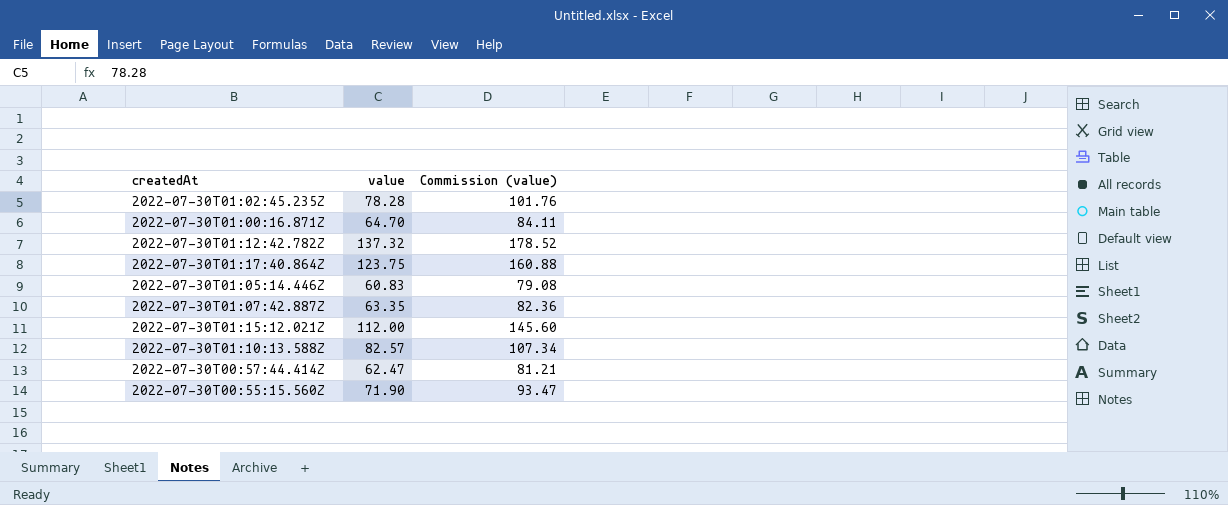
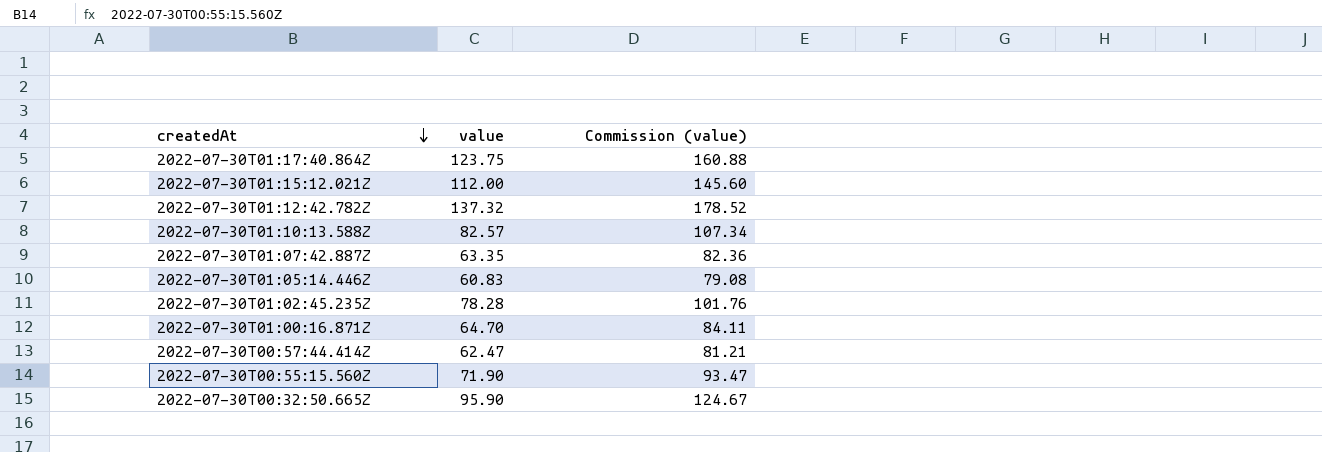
row order: none -> createdAt descending
row 2022-07-30T00:32:50.665Z: none -> 95.90 | 124.67

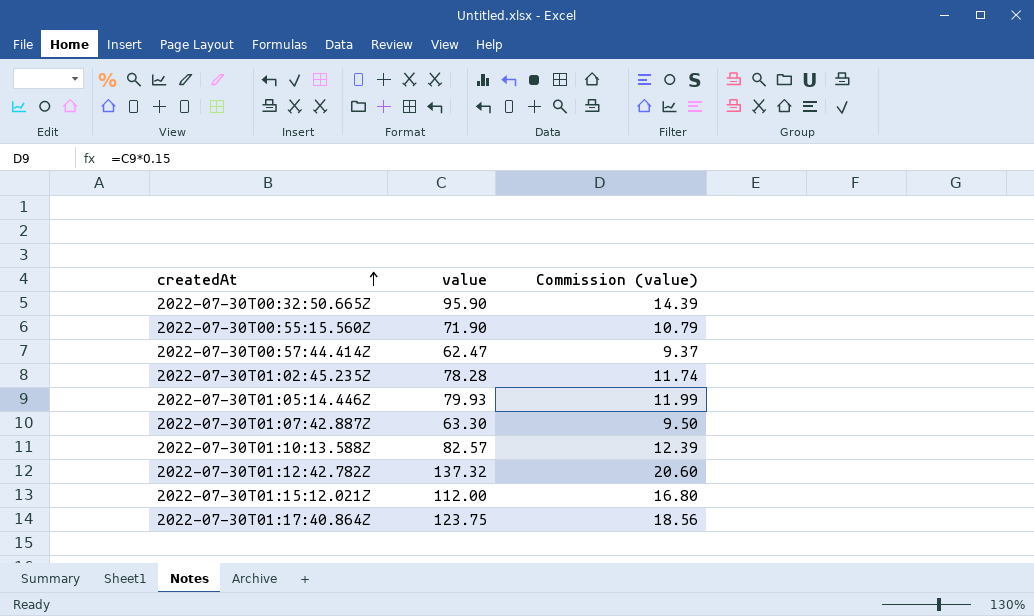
row order: createdAt descending -> createdAt ascending
column Commission (value) | formula: [value] * 1.3 -> [value] * 0.15
row 2022-07-30T01:00:16.871Z: 64.70 | 84.11 -> none
2022-07-30T01:05:14.446Z | value: 60.83 -> 79.93
2022-07-30T01:07:42.887Z | value: 63.35 -> 63.30

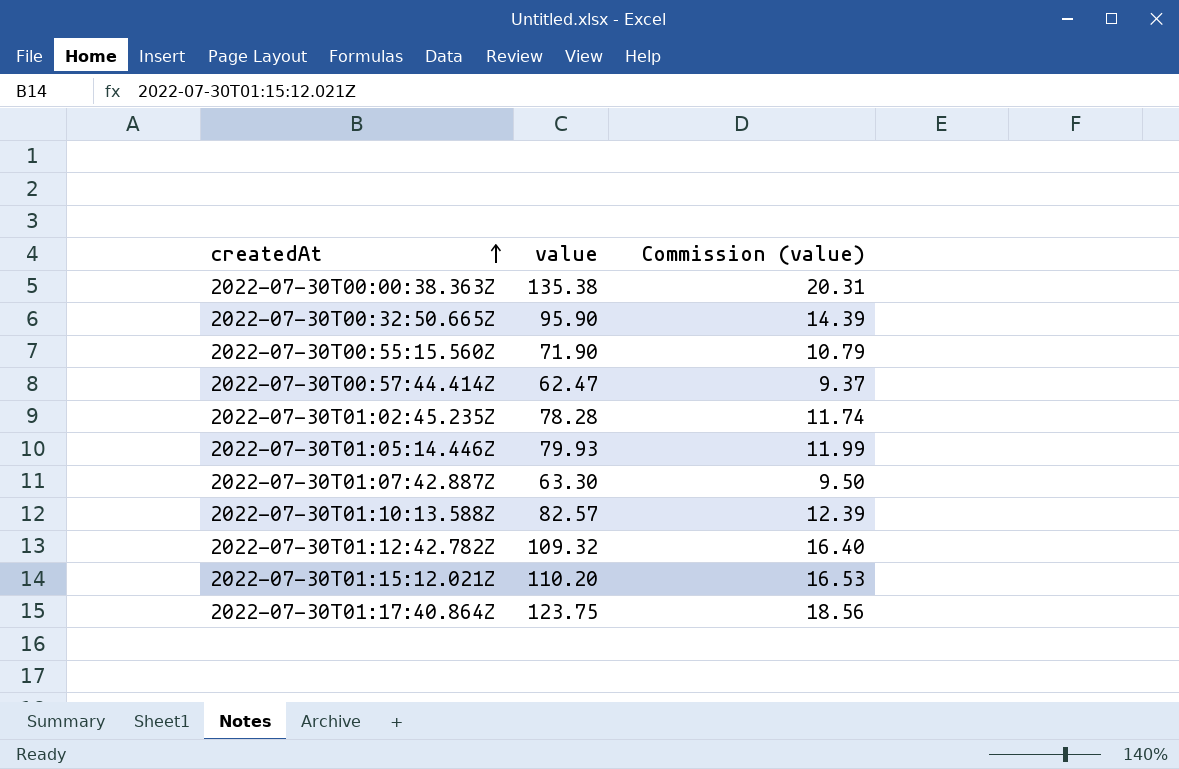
row 2022-07-30T00:00:38.363Z: none -> 135.38 | 20.31
2022-07-30T01:12:42.782Z | value: 137.32 -> 109.32
2022-07-30T01:12:42.782Z | Commission (value): 20.60 -> 16.40
2022-07-30T01:15:12.021Z | value: 112.00 -> 110.20
2022-07-30T01:15:12.021Z | Commission (value): 16.80 -> 16.53

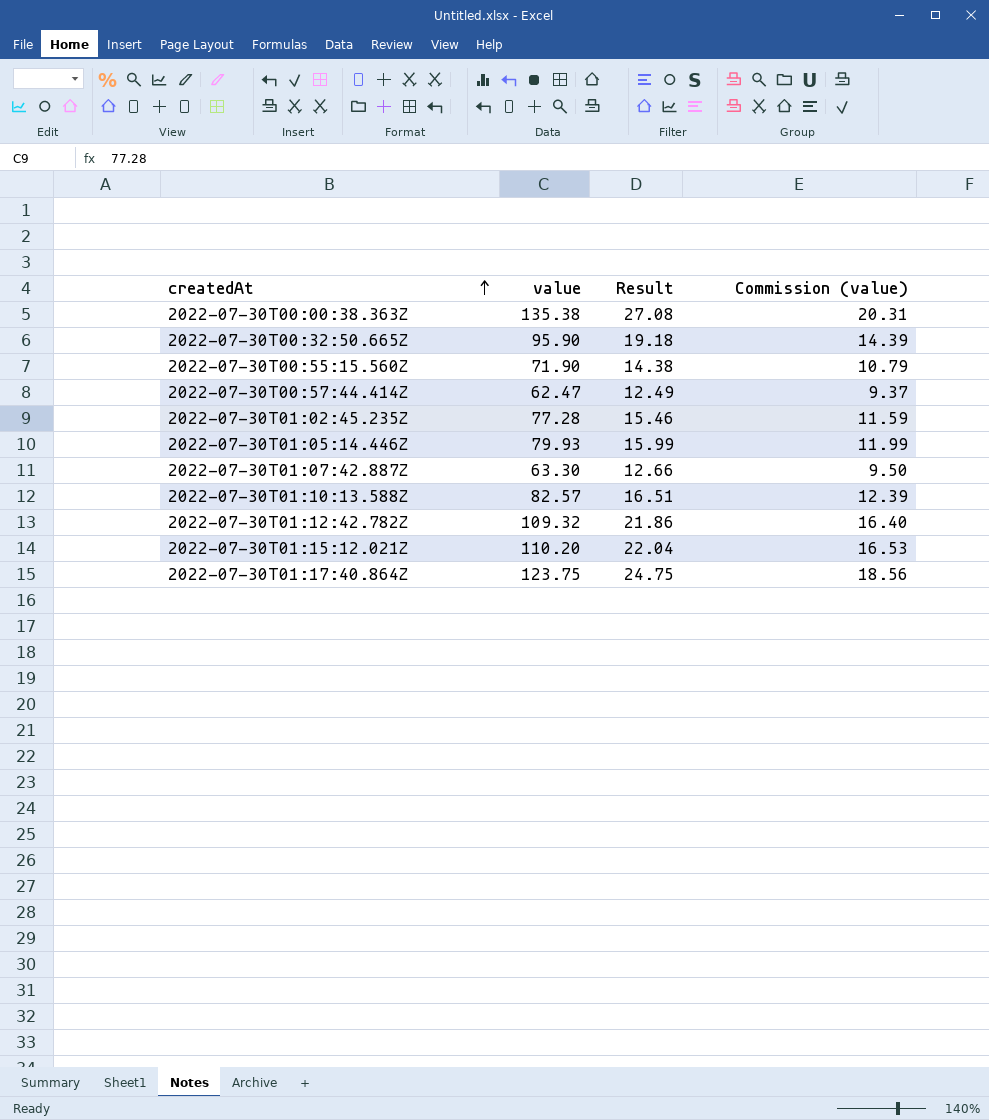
column Result | formula: none -> [value] * 0.2
2022-07-30T01:02:45.235Z | value: 78.28 -> 77.28
2022-07-30T01:02:45.235Z | Commission (value): 11.74 -> 11.59

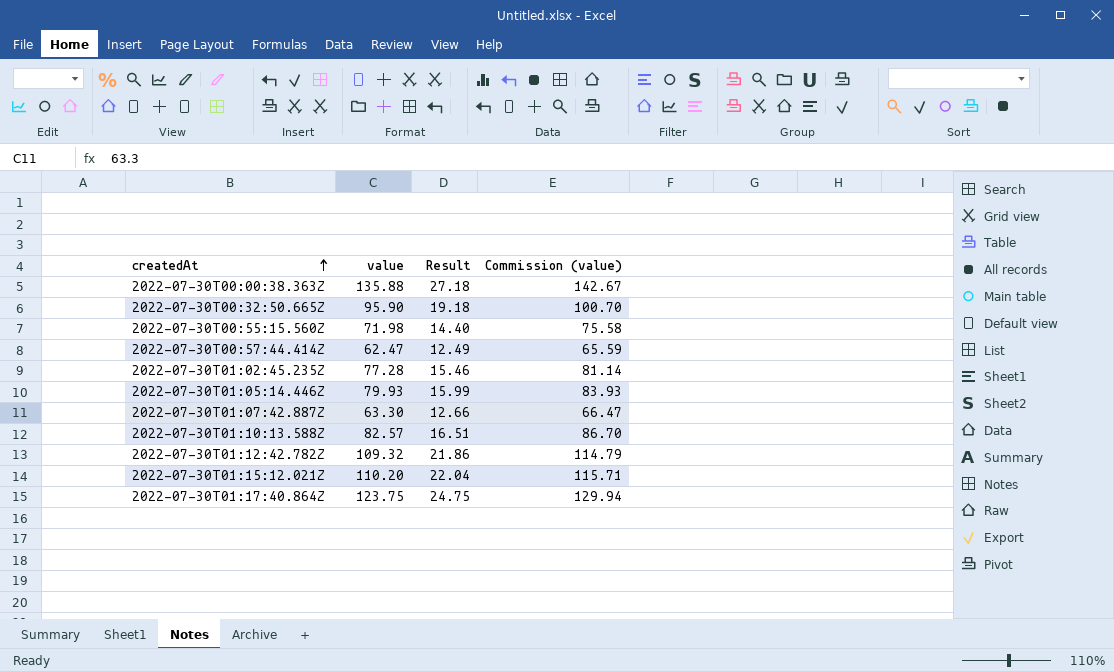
column Commission (value) | formula: [value] * 0.15 -> [value] * 1.05
2022-07-30T00:00:38.363Z | value: 135.38 -> 135.88
2022-07-30T00:00:38.363Z | Result: 27.08 -> 27.18
2022-07-30T00:55:15.560Z | value: 71.90 -> 71.98
2022-07-30T00:55:15.560Z | Result: 14.38 -> 14.40

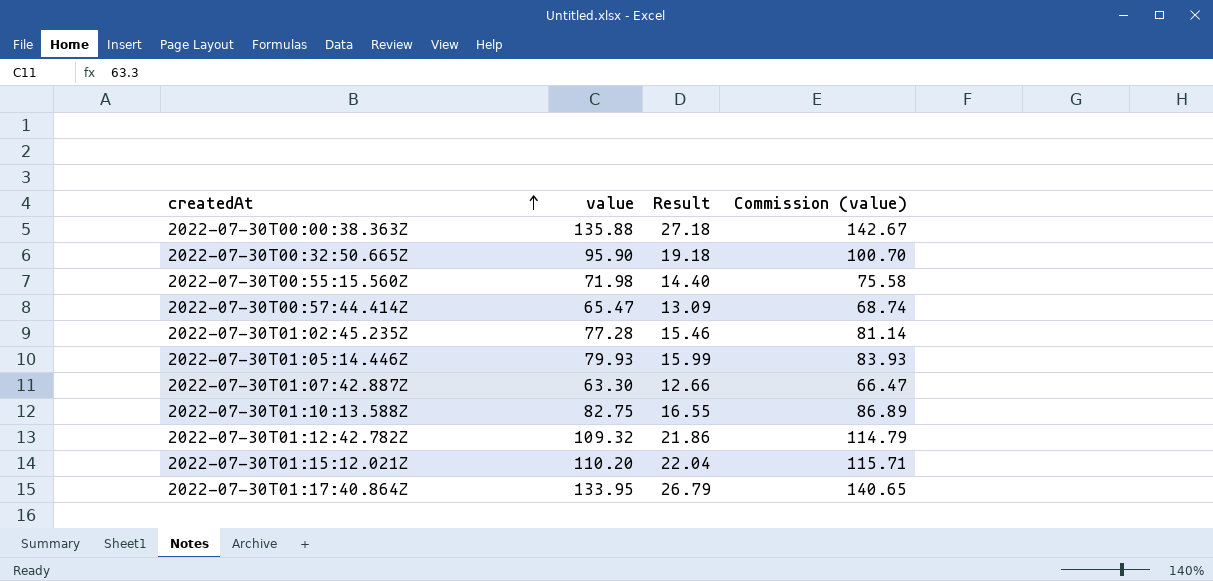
2022-07-30T00:57:44.414Z | value: 62.47 -> 65.47
2022-07-30T00:57:44.414Z | Result: 12.49 -> 13.09
2022-07-30T00:57:44.414Z | Commission (value): 65.59 -> 68.74
2022-07-30T01:10:13.588Z | value: 82.57 -> 82.75
2022-07-30T01:10:13.588Z | Result: 16.51 -> 16.55
2022-07-30T01:10:13.588Z | Commission (value): 86.70 -> 86.89
2022-07-30T01:17:40.864Z | value: 123.75 -> 133.95
2022-07-30T01:17:40.864Z | Result: 24.75 -> 26.79
2022-07-30T01:17:40.864Z | Commission (value): 129.94 -> 140.65

